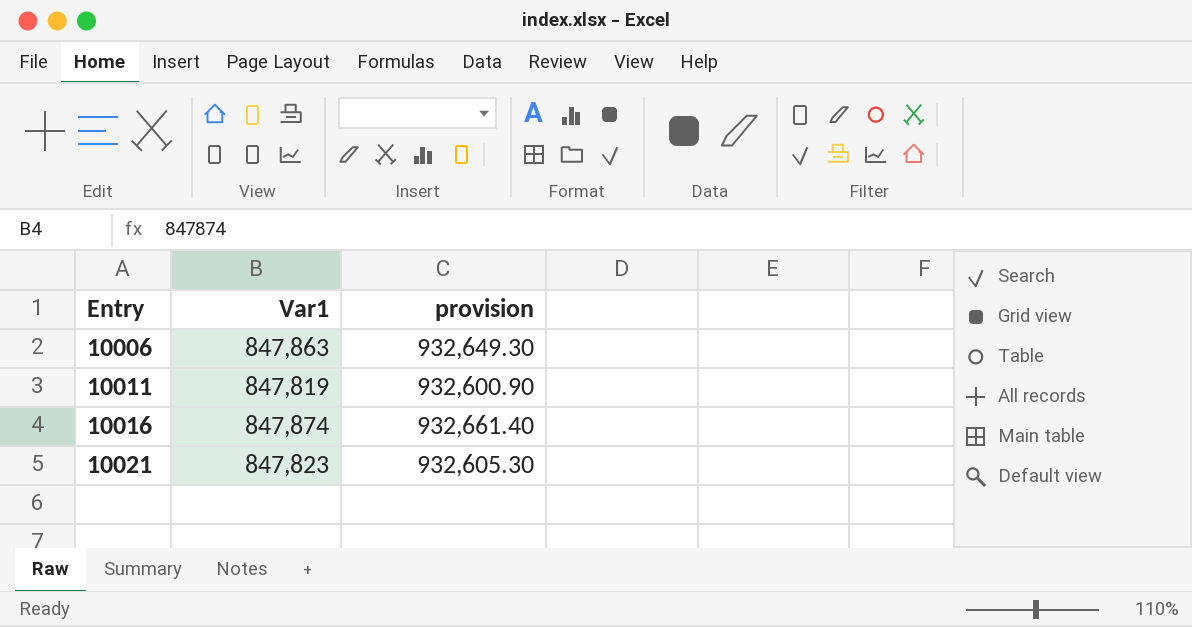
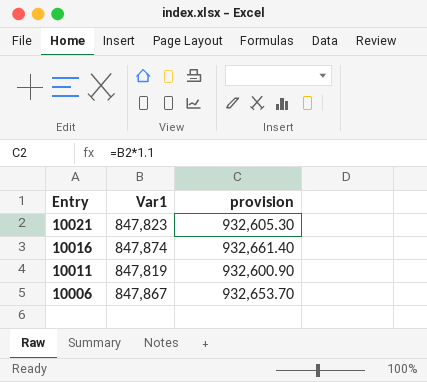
row order: Entry ascending -> Entry descending
10006 | Var1: 847,863 -> 847,867
10006 | provision: 932,649.30 -> 932,653.70

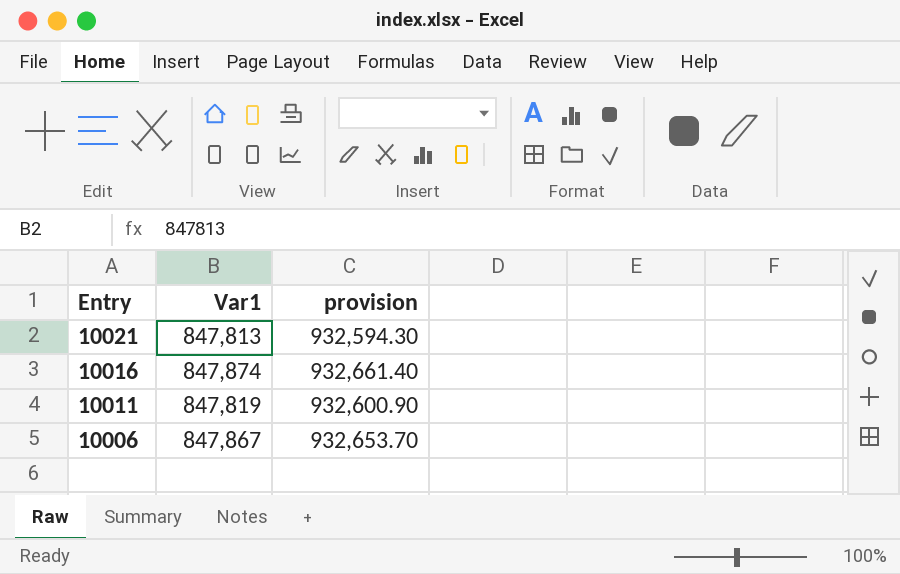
10021 | Var1: 847,823 -> 847,813
10021 | provision: 932,605.30 -> 932,594.30

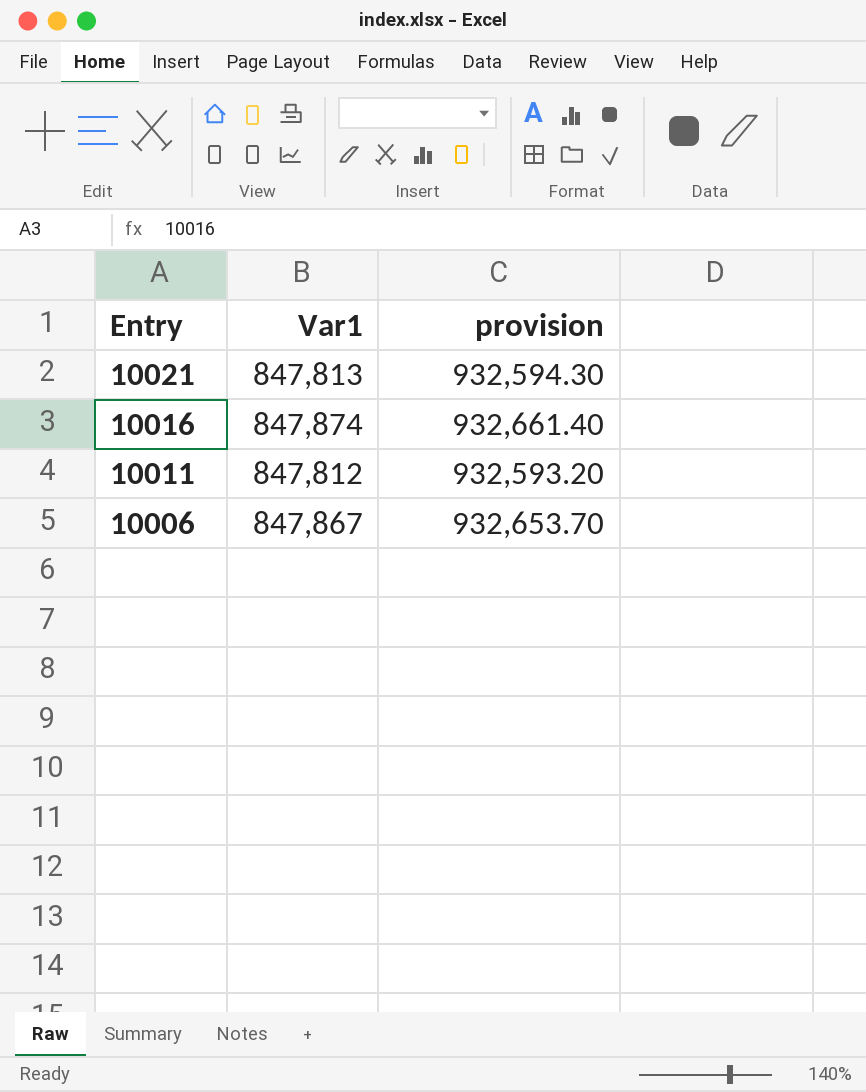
10011 | Var1: 847,819 -> 847,812
10011 | provision: 932,600.90 -> 932,593.20

